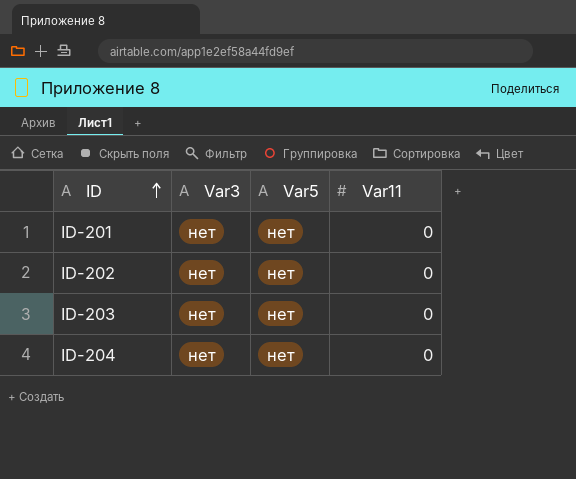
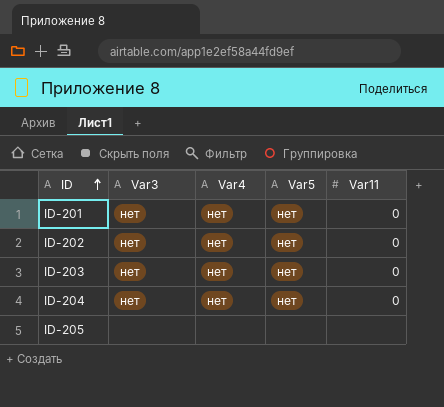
column Var4 | position: none -> 3
row ID-205: none -> none | none | none | none

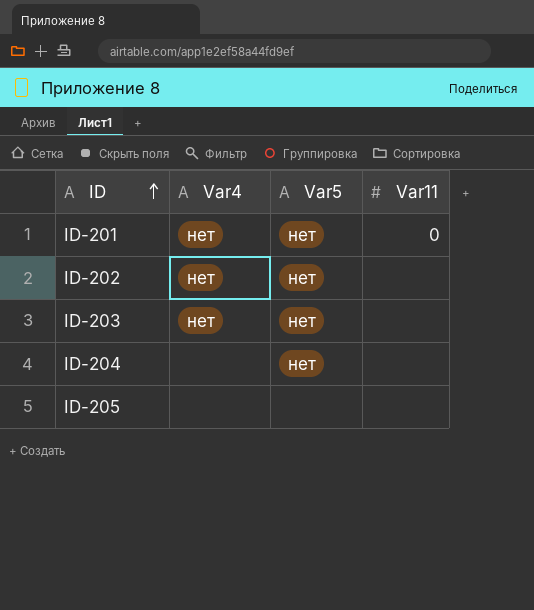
column Var3 | position: 2 -> none
ID-202 | Var11: 0 -> none
ID-203 | Var11: 0 -> none
ID-204 | Var4: нет -> none
ID-204 | Var11: 0 -> none

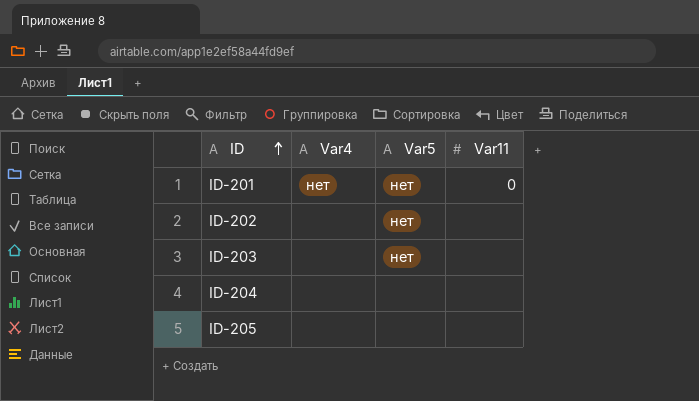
ID-202 | Var4: нет -> none
ID-203 | Var4: нет -> none
ID-204 | Var5: нет -> none

